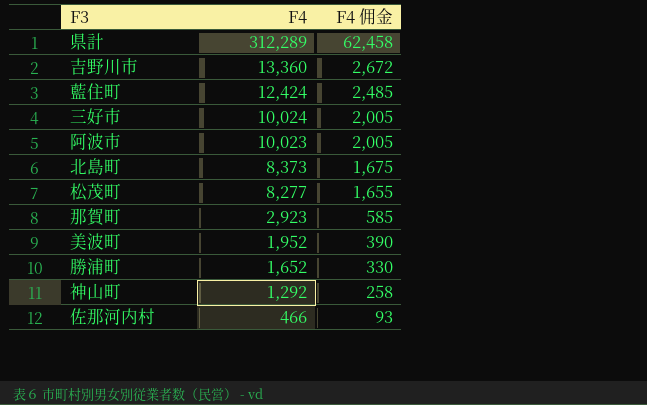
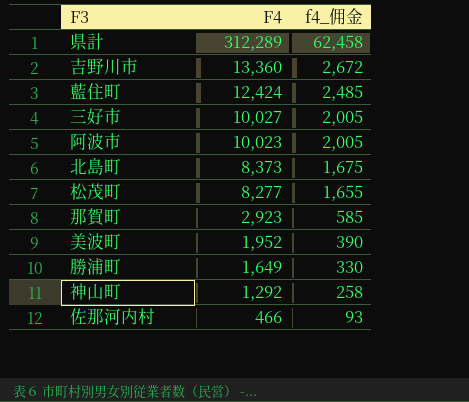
column name: F4 佣金 -> f4_佣金
三好市 | F4: 10,024 -> 10,027
勝浦町 | F4: 1,652 -> 1,649

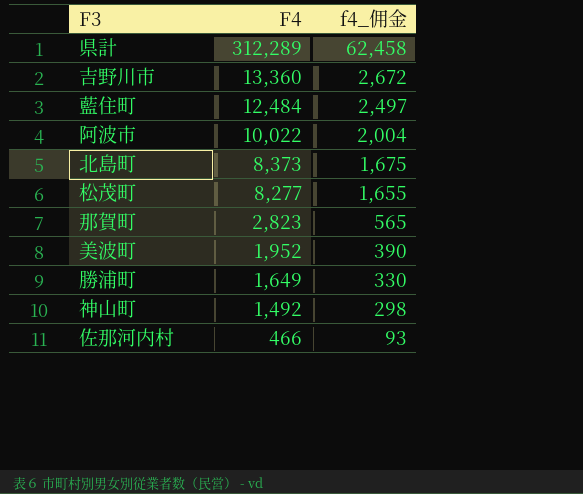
row 三好市: 10,027 | 2,005 -> none
藍住町 | F4: 12,424 -> 12,484
藍住町 | f4_佣金: 2,485 -> 2,497
阿波市 | F4: 10,023 -> 10,022
阿波市 | f4_佣金: 2,005 -> 2,004
那賀町 | F4: 2,923 -> 2,823
那賀町 | f4_佣金: 585 -> 565
神山町 | F4: 1,292 -> 1,492
神山町 | f4_佣金: 258 -> 298

